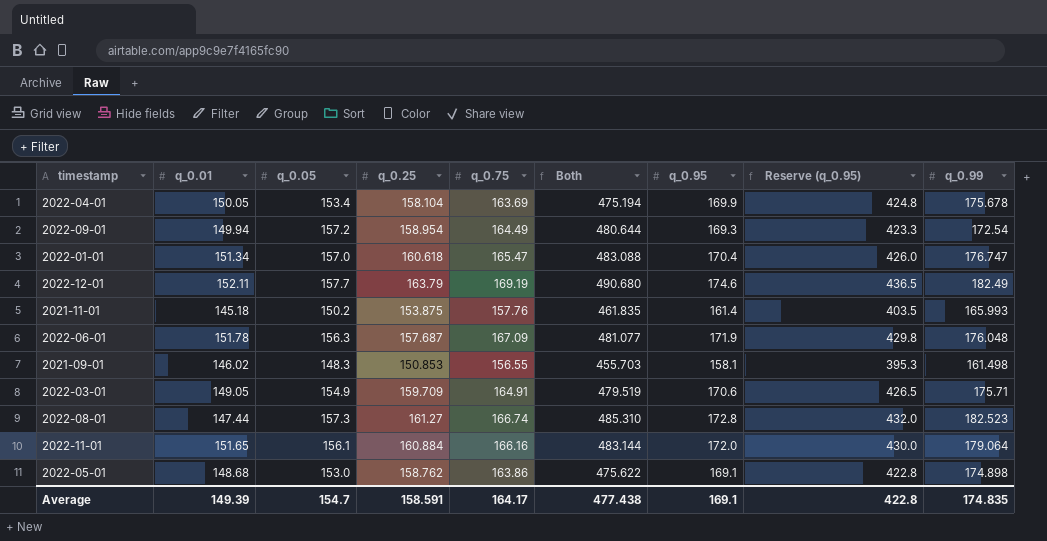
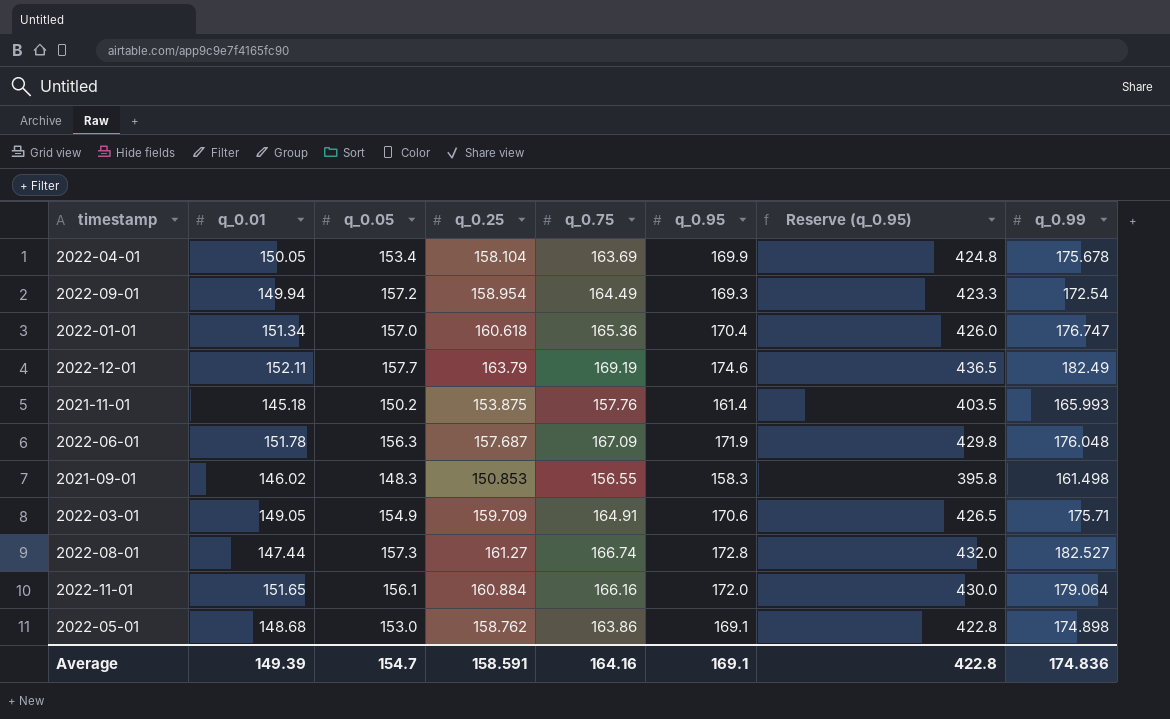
column Both | formula: [q_0.05] + [q_0.25] + [q_0.75] -> none
2022-01-01 | q_0.75: 165.47 -> 165.36
2021-09-01 | q_0.95: 158.1 -> 158.3
2021-09-01 | Reserve (q_0.95): 395.3 -> 395.8
2022-08-01 | q_0.99: 182.523 -> 182.527
Average | q_0.75: 164.17 -> 164.16
Average | q_0.99: 174.835 -> 174.836

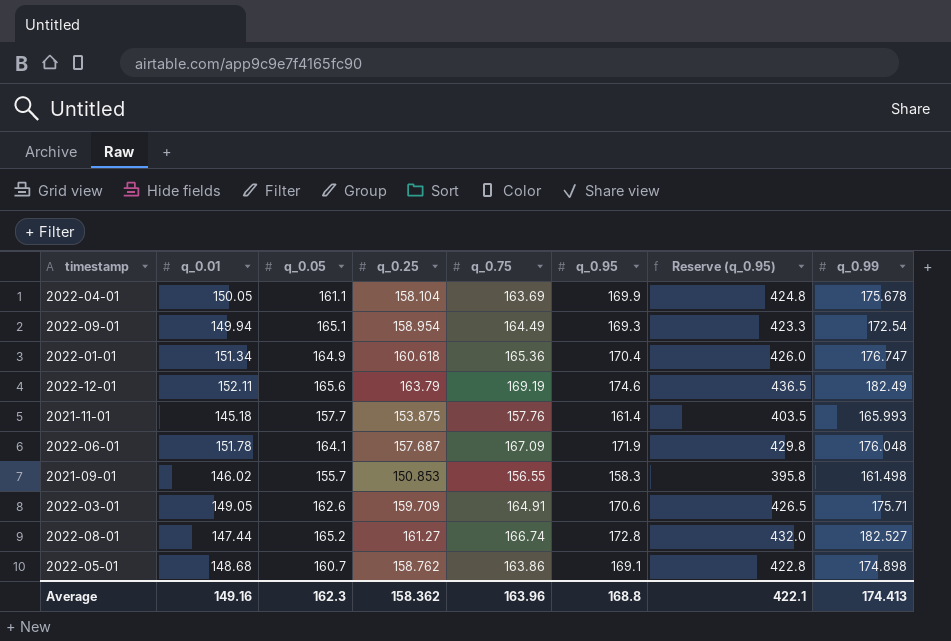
row 2022-11-01: 151.65 | 156.1 | 160.884 | 166.16 | 172.0 | 430.0 | 179.064 -> none
2022-04-01 | q_0.05: 153.4 -> 161.1
2022-09-01 | q_0.05: 157.2 -> 165.1
2022-01-01 | q_0.05: 157.0 -> 164.9
2022-12-01 | q_0.05: 157.7 -> 165.6
2021-11-01 | q_0.05: 150.2 -> 157.7
2022-06-01 | q_0.05: 156.3 -> 164.1
2021-09-01 | q_0.05: 148.3 -> 155.7
2022-03-01 | q_0.05: 154.9 -> 162.6
2022-08-01 | q_0.05: 157.3 -> 165.2
2022-05-01 | q_0.05: 153.0 -> 160.7
Average | q_0.01: 149.39 -> 149.16
Average | q_0.05: 154.7 -> 162.3
Average | q_0.25: 158.591 -> 158.362
Average | q_0.75: 164.16 -> 163.96
Average | q_0.95: 169.1 -> 168.8
Average | Reserve (q_0.95): 422.8 -> 422.1
Average | q_0.99: 174.836 -> 174.413

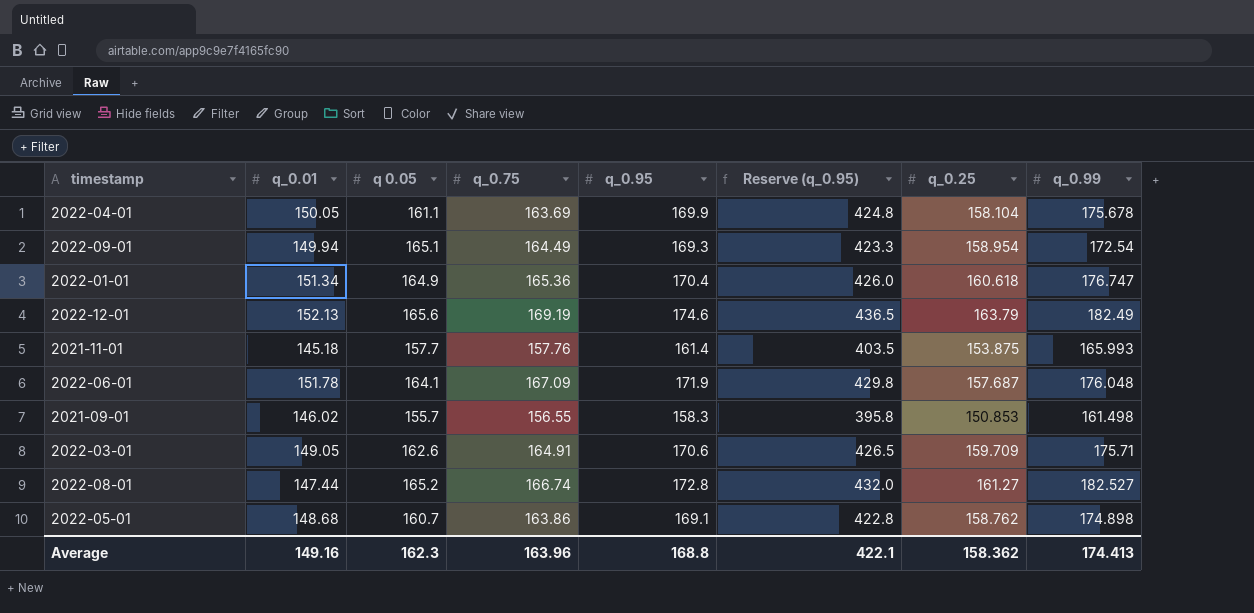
column name: q_0.05 -> q 0.05
column q_0.25 | position: 4 -> 7
2022-12-01 | q_0.01: 152.11 -> 152.13

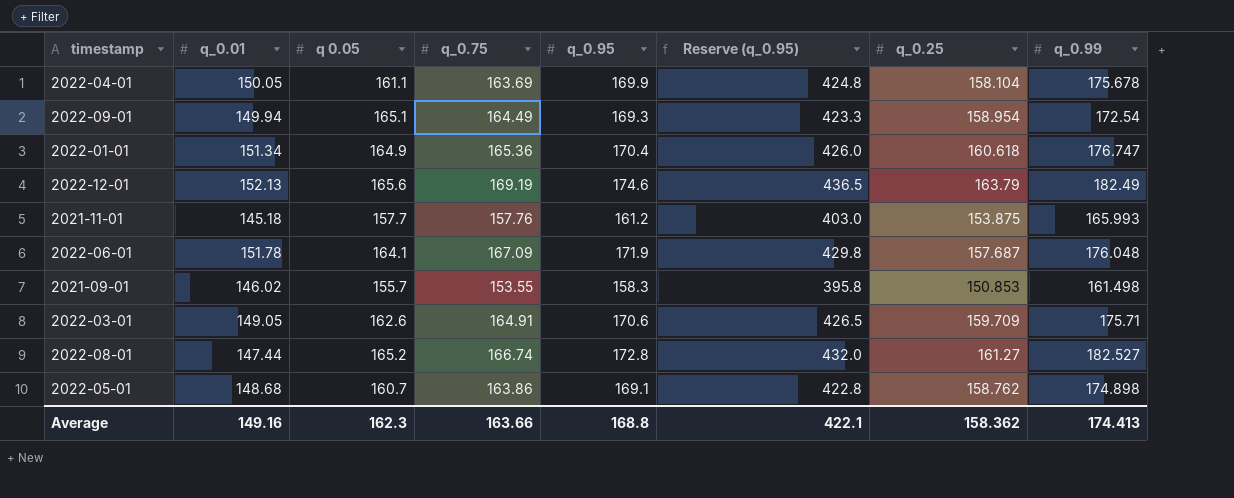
2021-11-01 | q_0.95: 161.4 -> 161.2
2021-11-01 | Reserve (q_0.95): 403.5 -> 403.0
2021-09-01 | q_0.75: 156.55 -> 153.55
Average | q_0.75: 163.96 -> 163.66

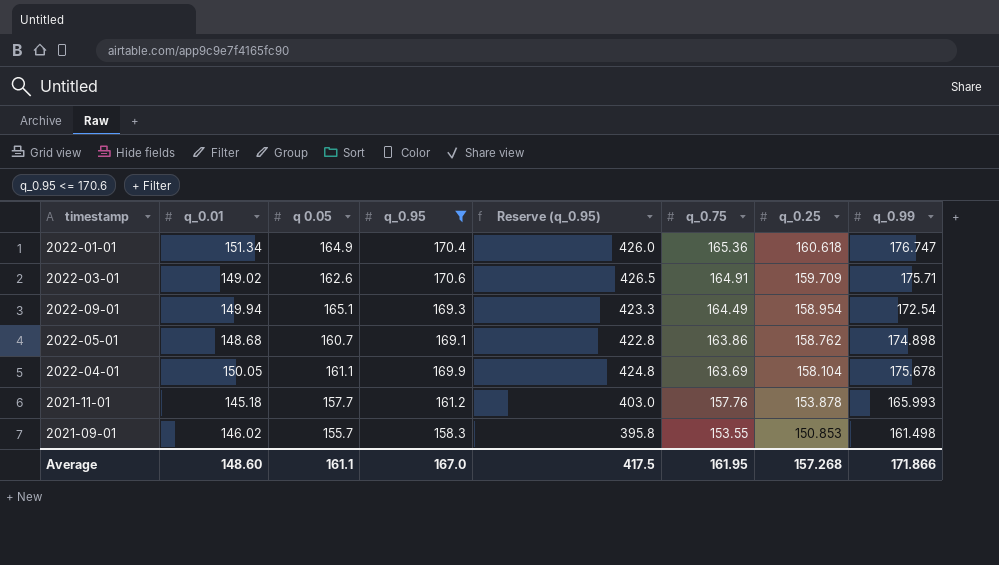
filter: none -> q_0.95 <= 170.6
row order: none -> q_0.75 descending
column q_0.75 | position: 4 -> 6
2022-03-01 | q_0.01: 149.05 -> 149.02
2021-11-01 | q_0.25: 153.875 -> 153.878
Average | q_0.01: 149.16 -> 148.60
Average | q 0.05: 162.3 -> 161.1
Average | q_0.95: 168.8 -> 167.0
Average | Reserve (q_0.95): 422.1 -> 417.5
Average | q_0.75: 163.66 -> 161.95
Average | q_0.25: 158.362 -> 157.268
Average | q_0.99: 174.413 -> 171.866

